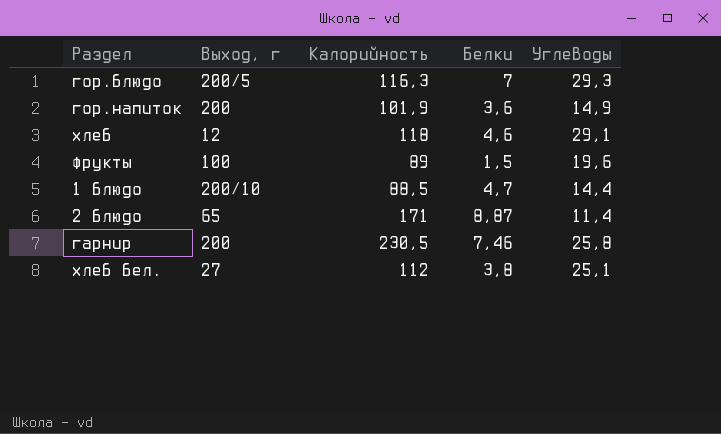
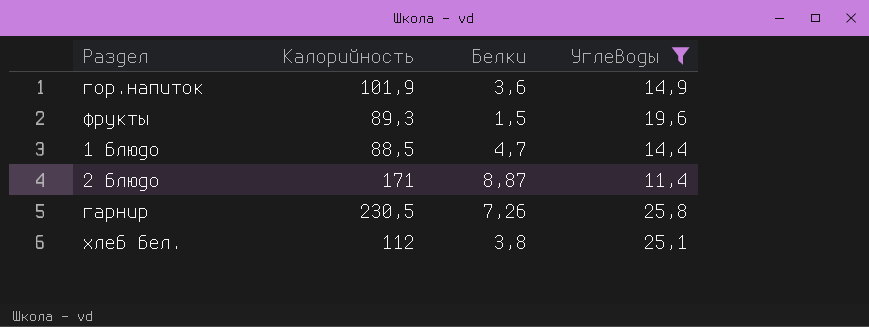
filter: none -> Углеводы <= 25,8
column Выход, г | position: 2 -> none
фрукты | Калорийность: 89 -> 89,3
гарнир | Белки: 7,46 -> 7,26

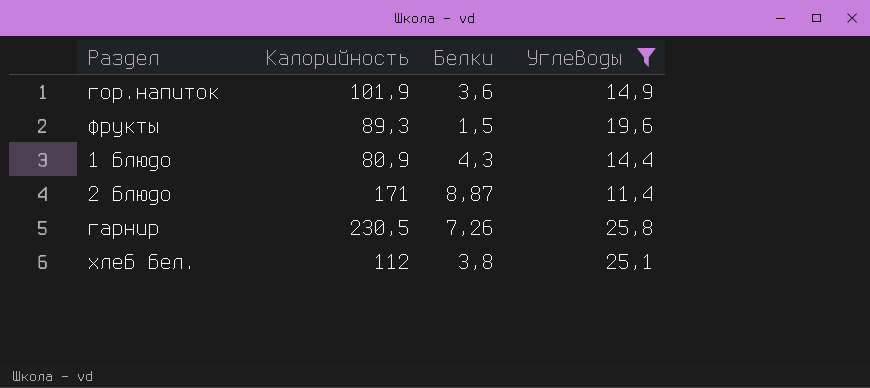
1 блюдо | Калорийность: 88,5 -> 80,9
1 блюдо | Белки: 4,7 -> 4,3

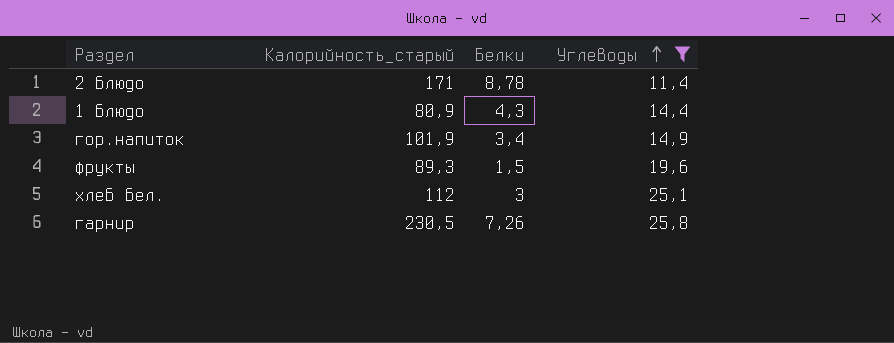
row order: none -> Углеводы ascending
column name: Калорийность -> Калорийность_старый
2 блюдо | Белки: 8,87 -> 8,78
гор.напиток | Белки: 3,6 -> 3,4
хлеб бел. | Белки: 3,8 -> 3

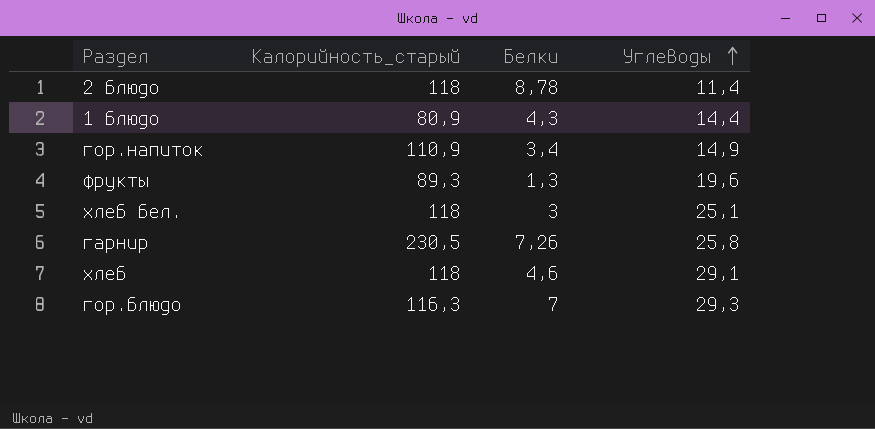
filter: Углеводы <= 25,8 -> none
2 блюдо | Калорийность_старый: 171 -> 118
гор.напиток | Калорийность_старый: 101,9 -> 110,9
фрукты | Белки: 1,5 -> 1,3
хлеб бел. | Калорийность_старый: 112 -> 118

